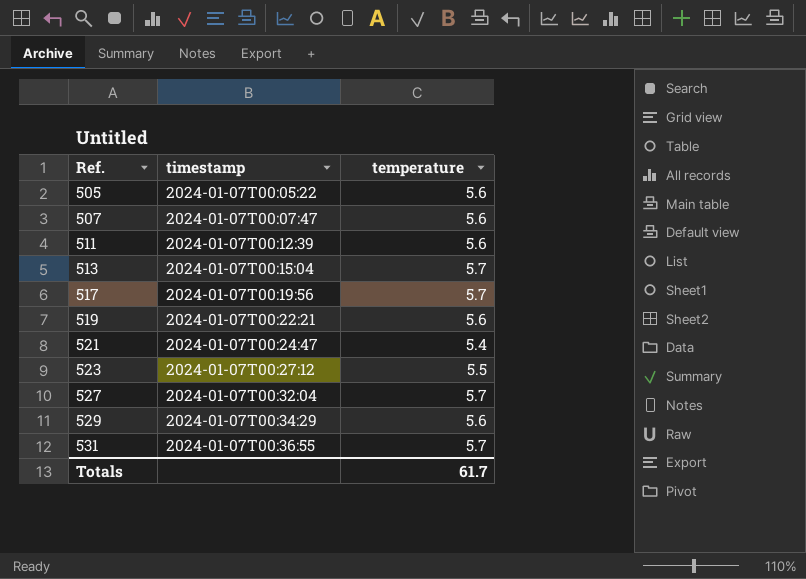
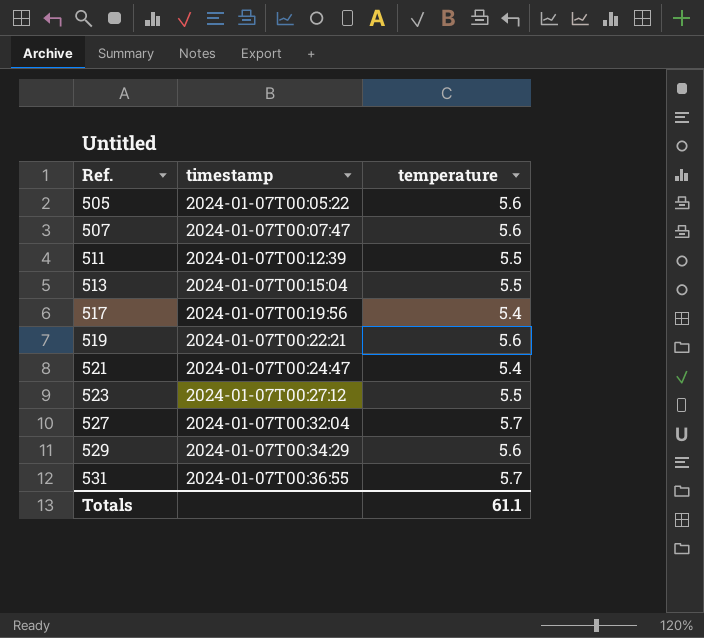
511 | temperature: 5.6 -> 5.5
513 | temperature: 5.7 -> 5.5
517 | temperature: 5.7 -> 5.4
Totals | temperature: 61.7 -> 61.1

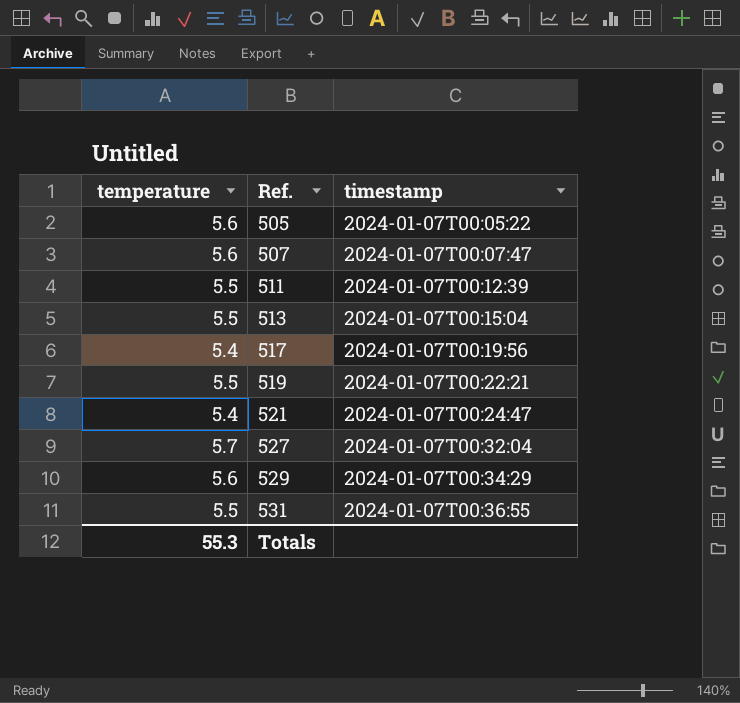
column temperature | position: 3 -> 1
row 523: 2024-01-07T00:27:12 | 5.5 -> none
519 | temperature: 5.6 -> 5.5
531 | temperature: 5.7 -> 5.5
Totals | temperature: 61.1 -> 55.3

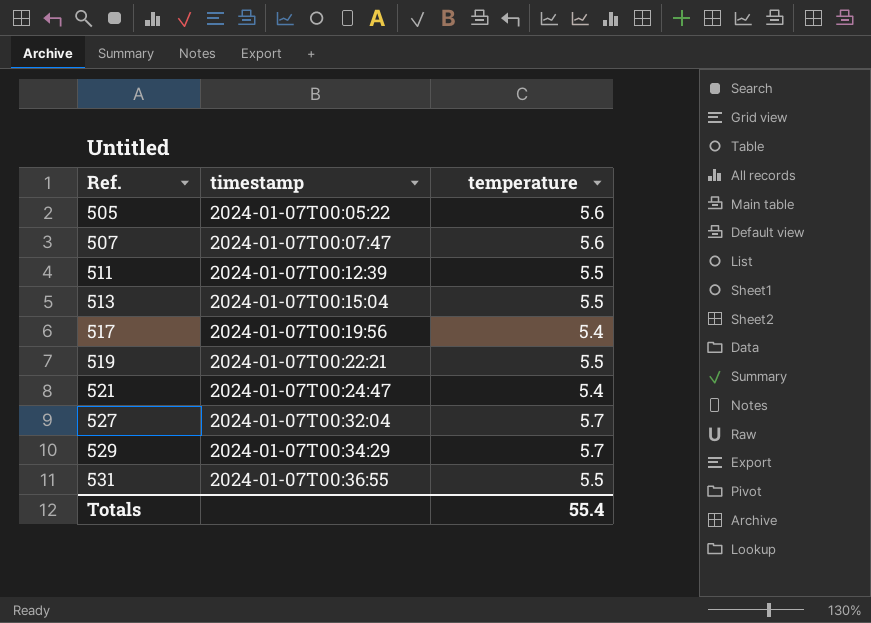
column temperature | position: 1 -> 3
529 | temperature: 5.6 -> 5.7
Totals | temperature: 55.3 -> 55.4

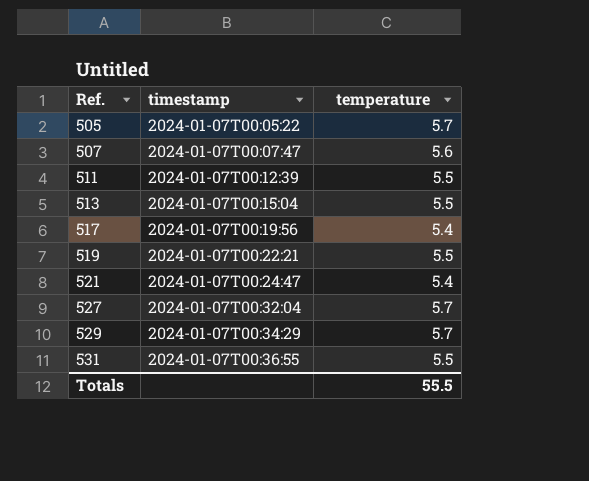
505 | temperature: 5.6 -> 5.7
Totals | temperature: 55.4 -> 55.5

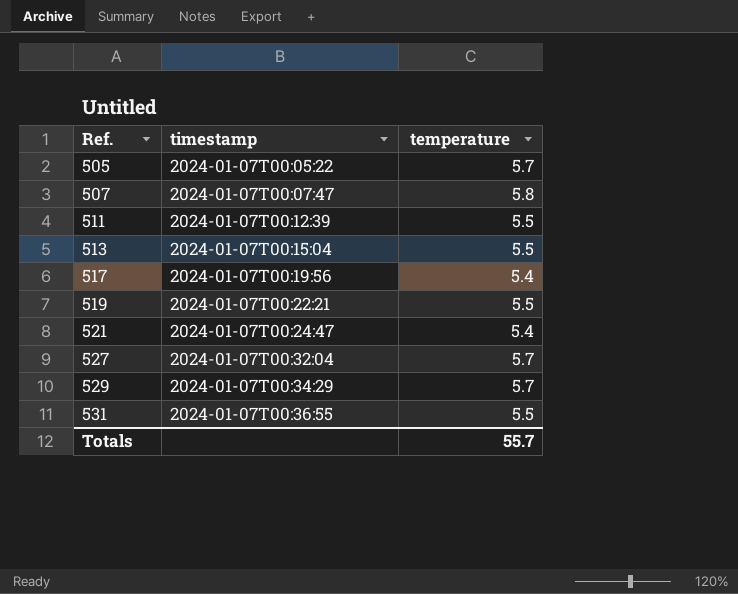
507 | temperature: 5.6 -> 5.8
Totals | temperature: 55.5 -> 55.7

